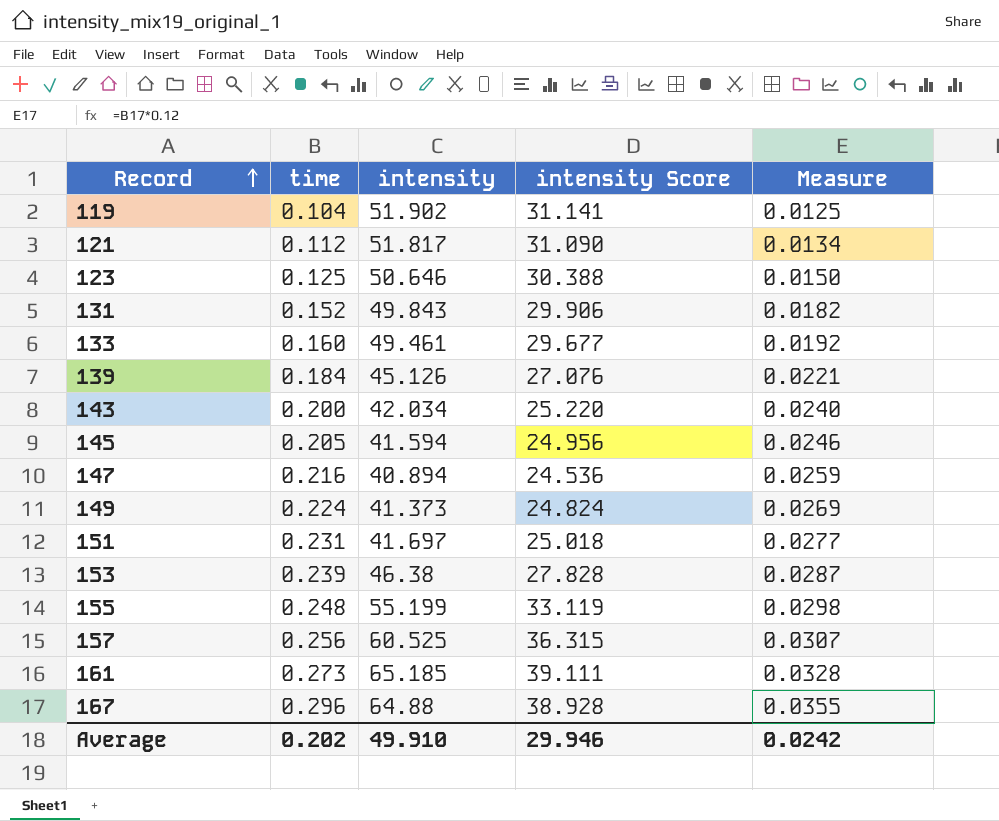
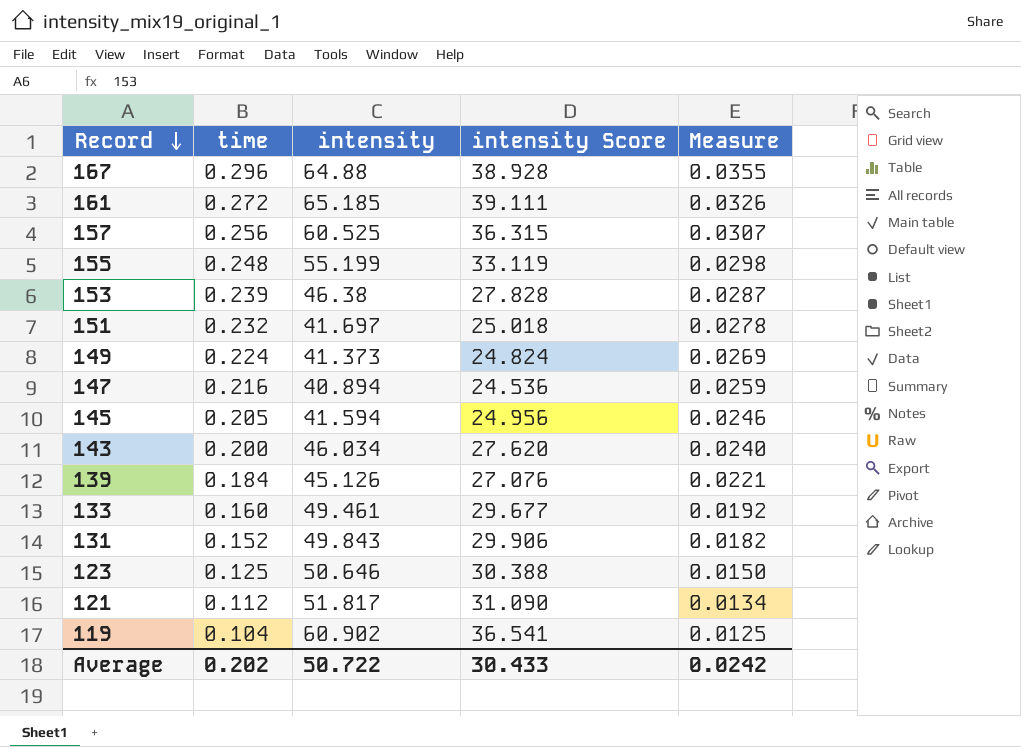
row order: Record ascending -> Record descending
161 | time: 0.273 -> 0.272
161 | Measure: 0.0328 -> 0.0326
151 | time: 0.231 -> 0.232
151 | Measure: 0.0277 -> 0.0278
143 | intensity: 42.034 -> 46.034
143 | intensity Score: 25.220 -> 27.620
119 | intensity: 51.902 -> 60.902
119 | intensity Score: 31.141 -> 36.541
Average | intensity: 49.910 -> 50.722
Average | intensity Score: 29.946 -> 30.433

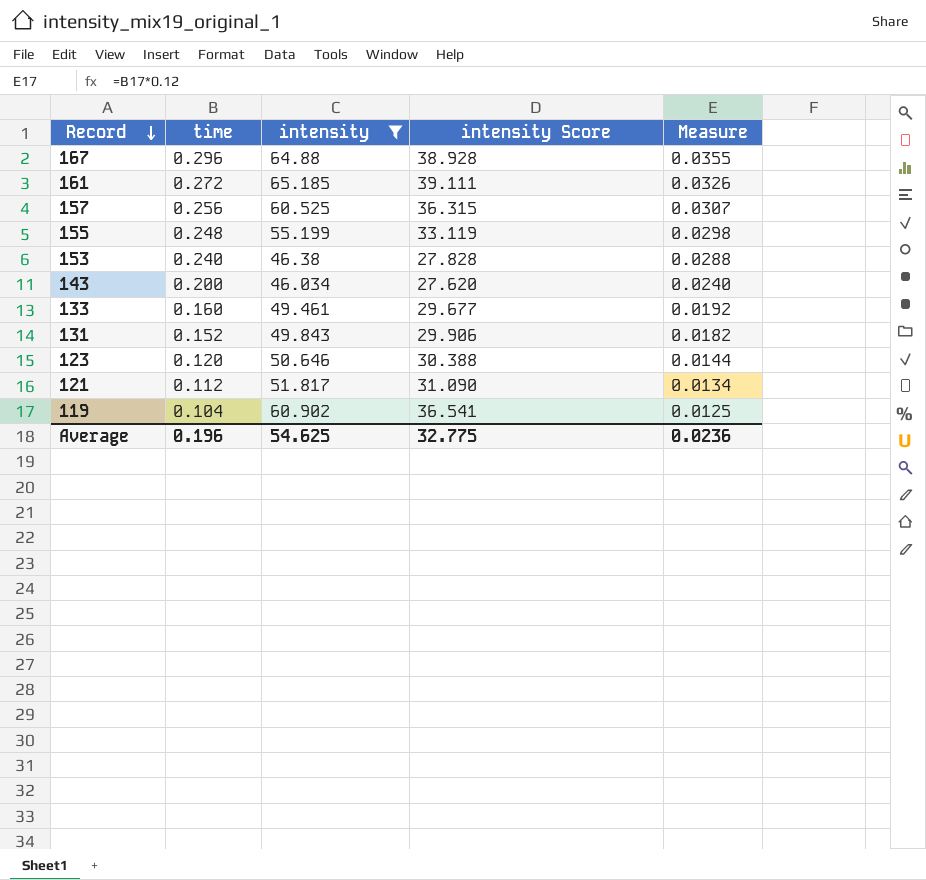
filter: none -> intensity >= 46.034
153 | time: 0.239 -> 0.240
153 | Measure: 0.0287 -> 0.0288
123 | time: 0.125 -> 0.120
123 | Measure: 0.0150 -> 0.0144
Average | time: 0.202 -> 0.196
Average | intensity: 50.722 -> 54.625
Average | intensity Score: 30.433 -> 32.775
Average | Measure: 0.0242 -> 0.0236

